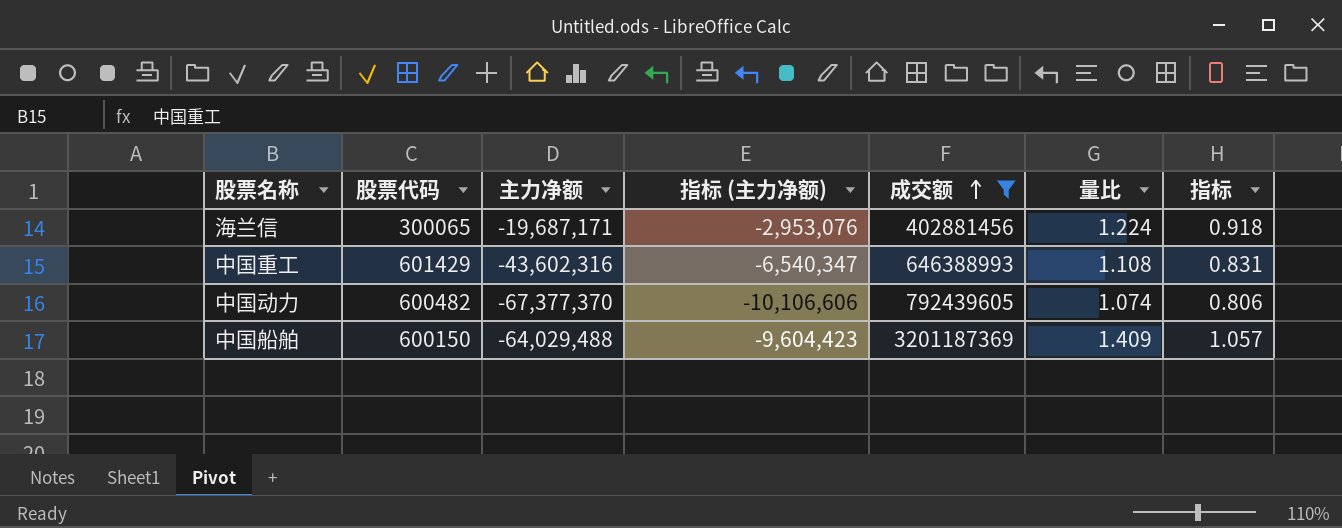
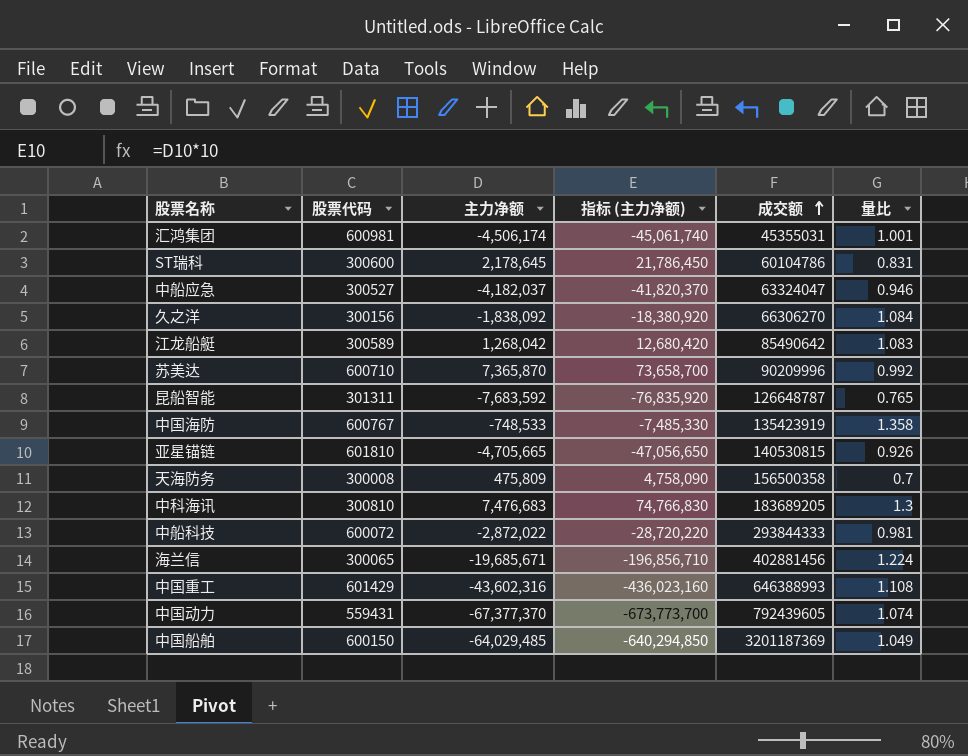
filter: 成交额 >= 402881456 -> none
column 指标 | formula: [量比] * 0.75 -> none
column 指标 (主力净额) | formula: [主力净额] * 0.15 -> [主力净额] * 10
海兰信 | 主力净额: -19,687,171 -> -19,685,671
中国动力 | 股票代码: 600482 -> 559431
中国船舶 | 主力净额: -64,029,488 -> -64,029,485
中国船舶 | 量比: 1.409 -> 1.049

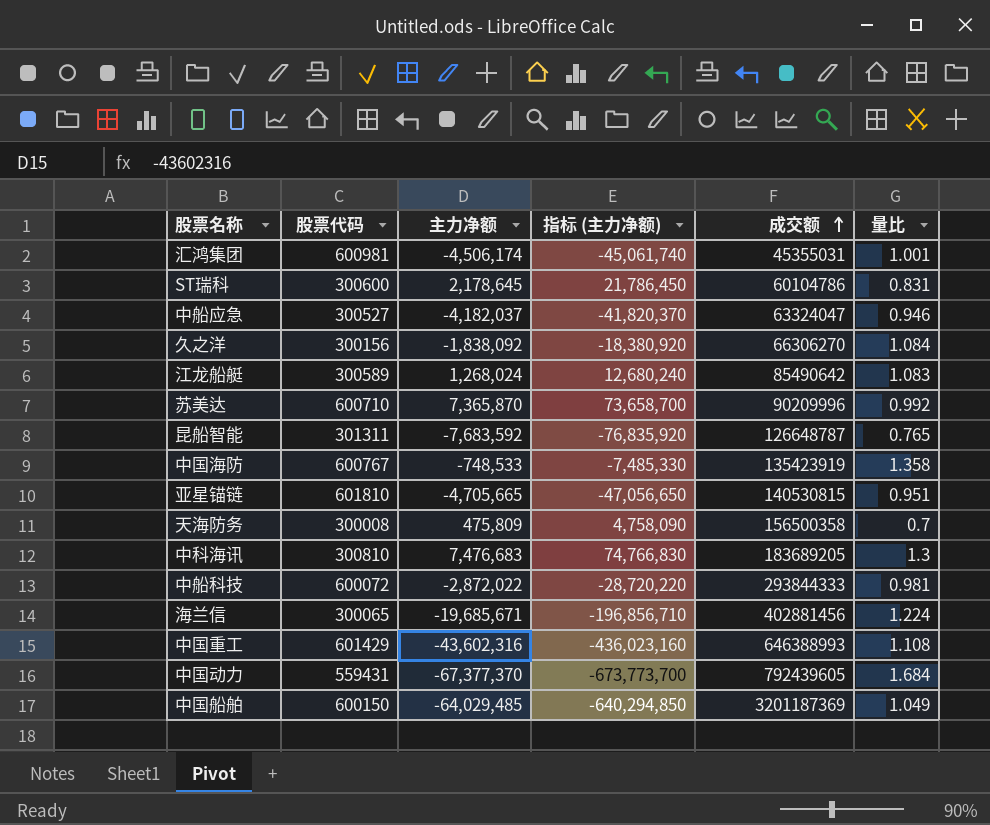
江龙船艇 | 主力净额: 1,268,042 -> 1,268,024
江龙船艇 | 指标 (主力净额): 12,680,420 -> 12,680,240
亚星锚链 | 量比: 0.926 -> 0.951
中国动力 | 量比: 1.074 -> 1.684

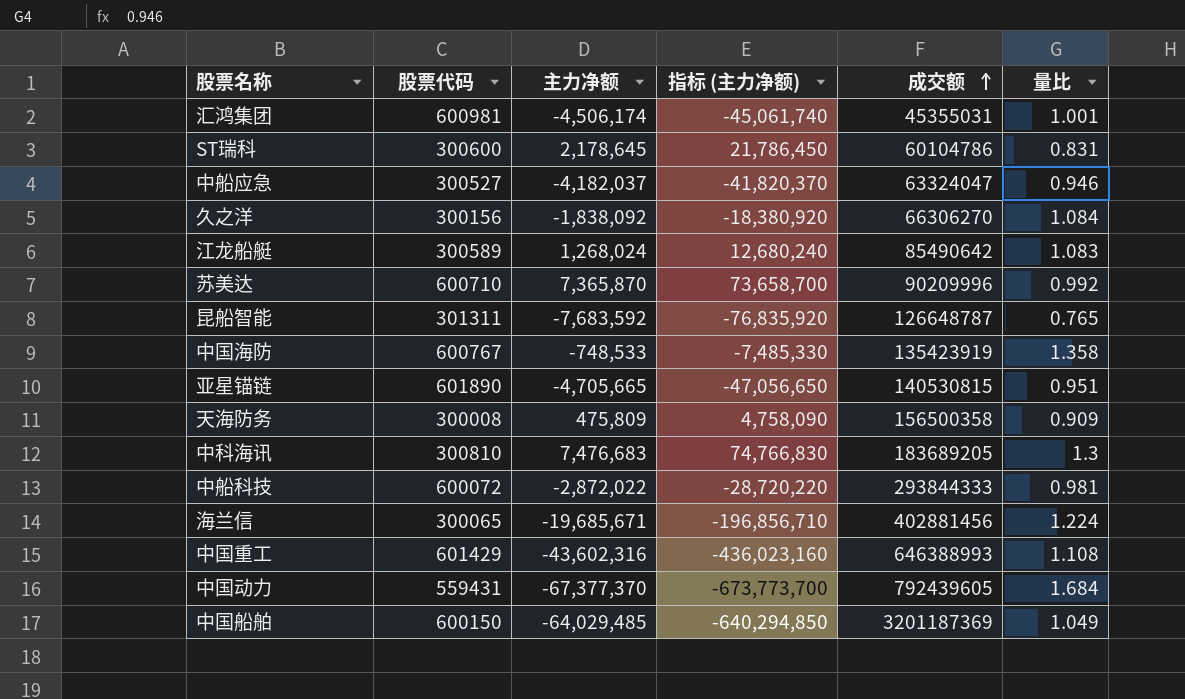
亚星锚链 | 股票代码: 601810 -> 601890
天海防务 | 量比: 0.7 -> 0.909

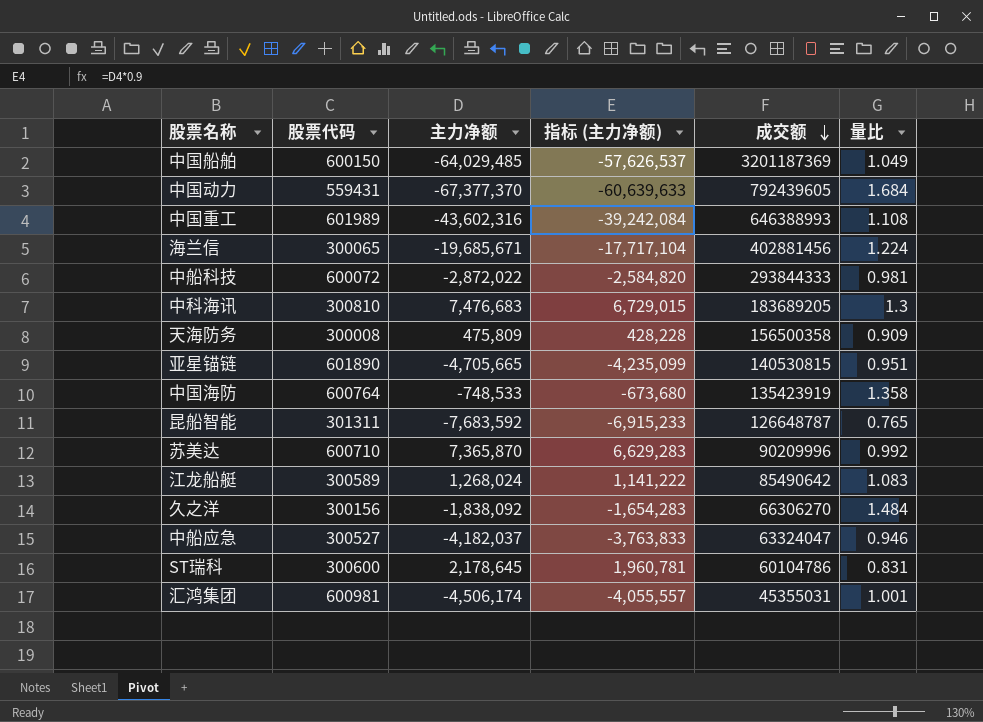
row order: 成交额 ascending -> 成交额 descending
column 指标 (主力净额) | formula: [主力净额] * 10 -> [主力净额] * 0.9
中国重工 | 股票代码: 601429 -> 601989
中国海防 | 股票代码: 600767 -> 600764
久之洋 | 量比: 1.084 -> 1.484

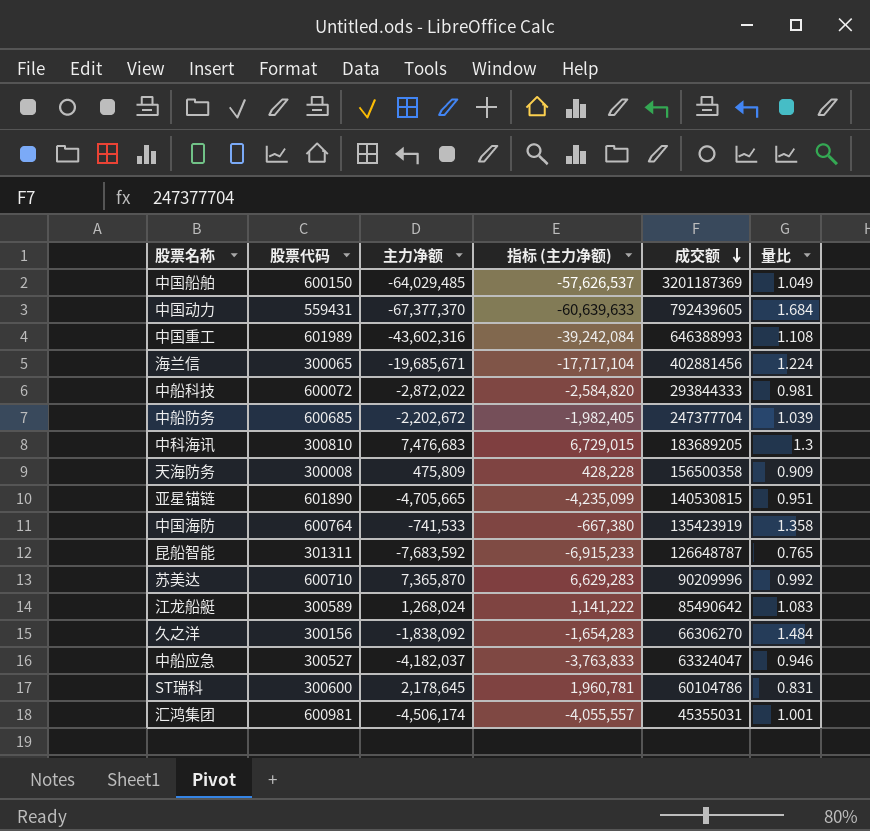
row 中船防务: none -> 600685 | -2,202,672 | -1,982,405 | 247377704 | 1.039
中国海防 | 主力净额: -748,533 -> -741,533
中国海防 | 指标 (主力净额): -673,680 -> -667,380

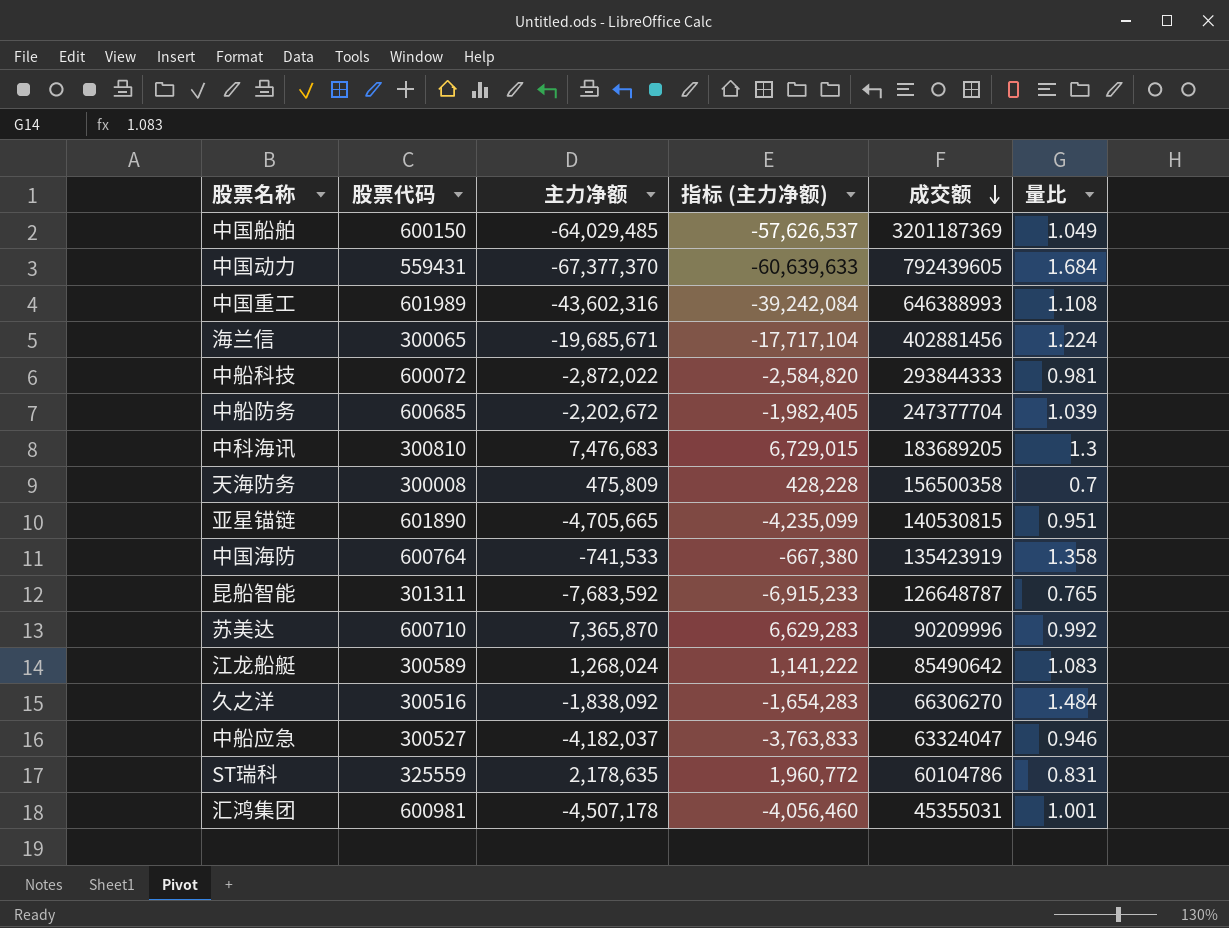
天海防务 | 量比: 0.909 -> 0.7
久之洋 | 股票代码: 300156 -> 300516
ST瑞科 | 股票代码: 300600 -> 325559
ST瑞科 | 主力净额: 2,178,645 -> 2,178,635
ST瑞科 | 指标 (主力净额): 1,960,781 -> 1,960,772
汇鸿集团 | 主力净额: -4,506,174 -> -4,507,178
汇鸿集团 | 指标 (主力净额): -4,055,557 -> -4,056,460

